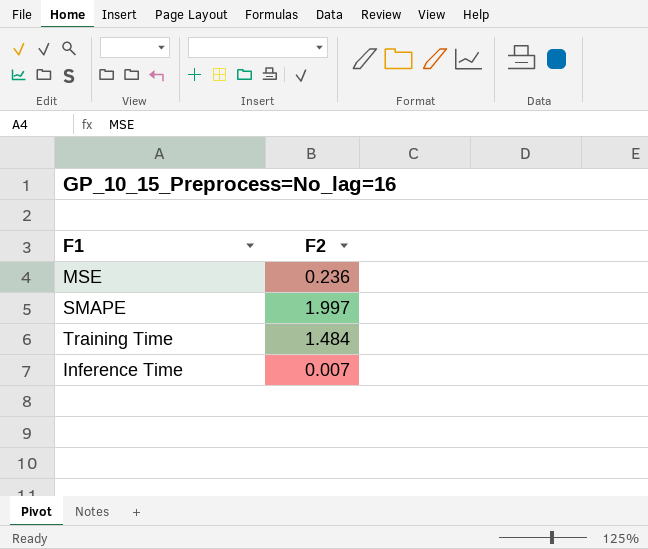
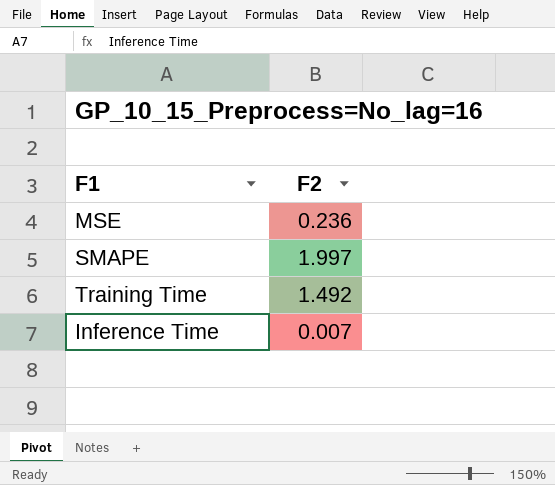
Training Time | F2: 1.484 -> 1.492

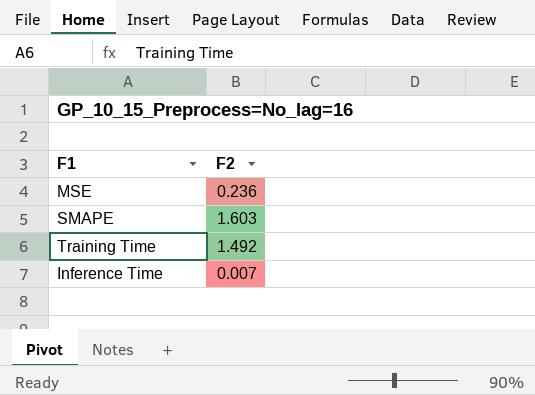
SMAPE | F2: 1.997 -> 1.603

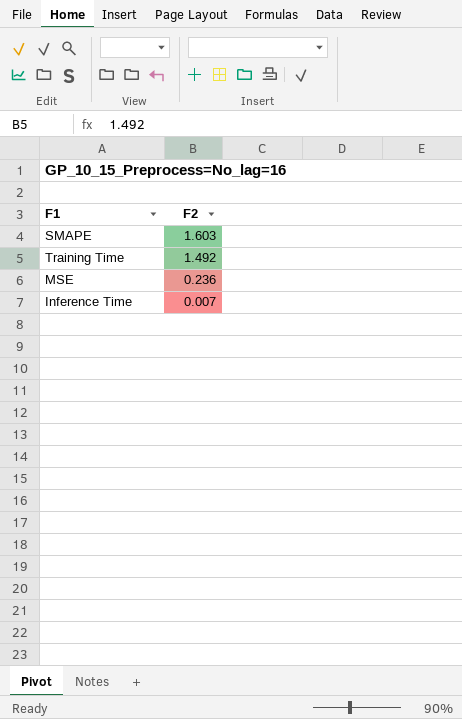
row order: none -> F2 descending

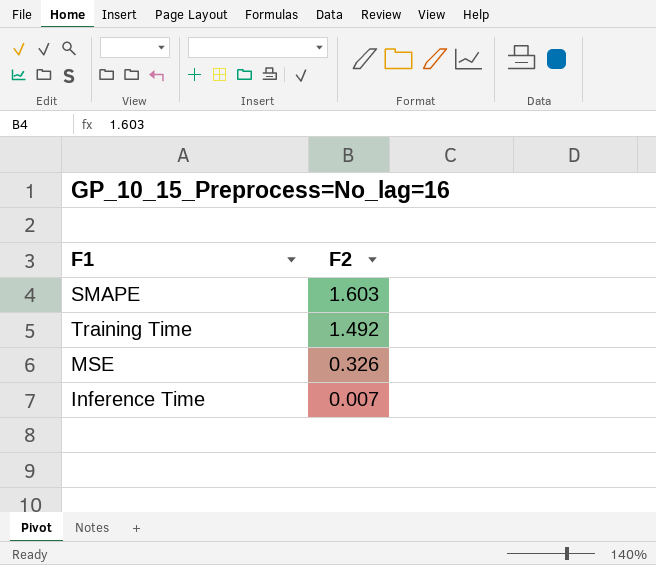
MSE | F2: 0.236 -> 0.326

